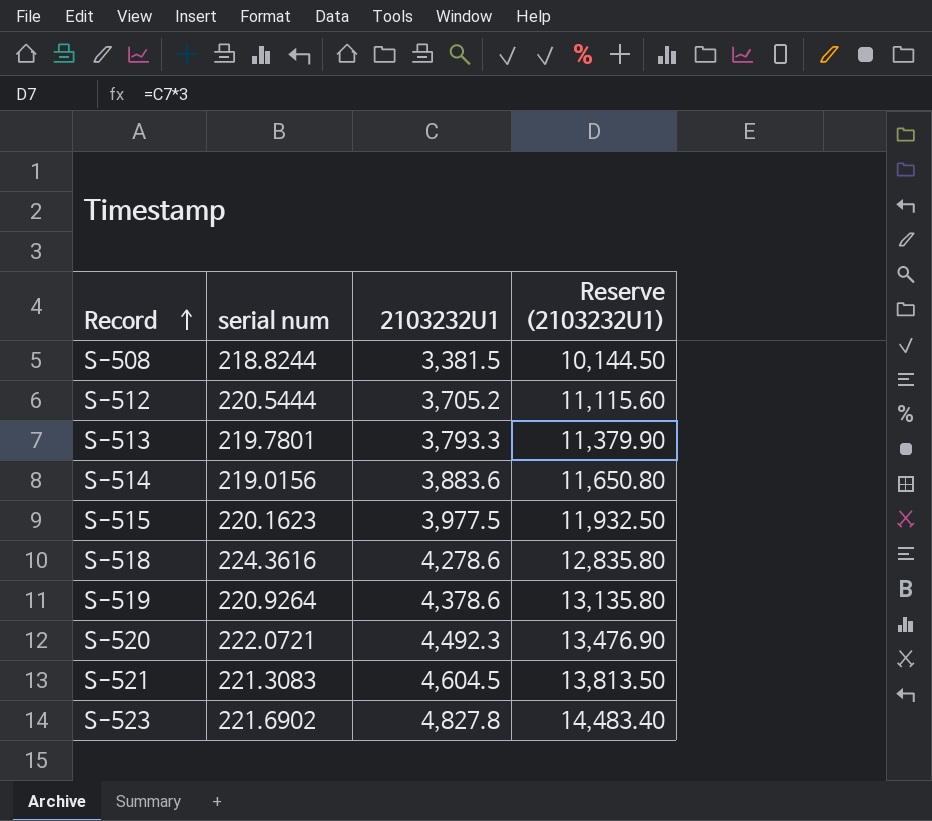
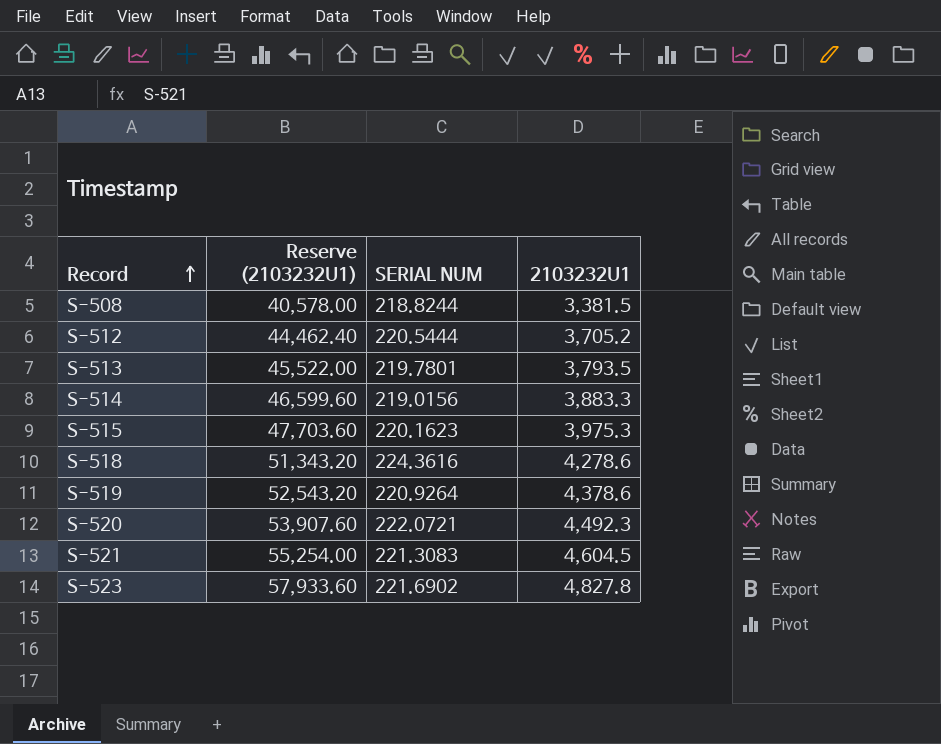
column Reserve (2103232U1) | formula: [2103232U1] * 3 -> [2103232U1] * 12
column Reserve (2103232U1) | position: 4 -> 2
column name: serial num -> SERIAL NUM
S-513 | 2103232U1: 3,793.3 -> 3,793.5
S-514 | 2103232U1: 3,883.6 -> 3,883.3
S-515 | 2103232U1: 3,977.5 -> 3,975.3

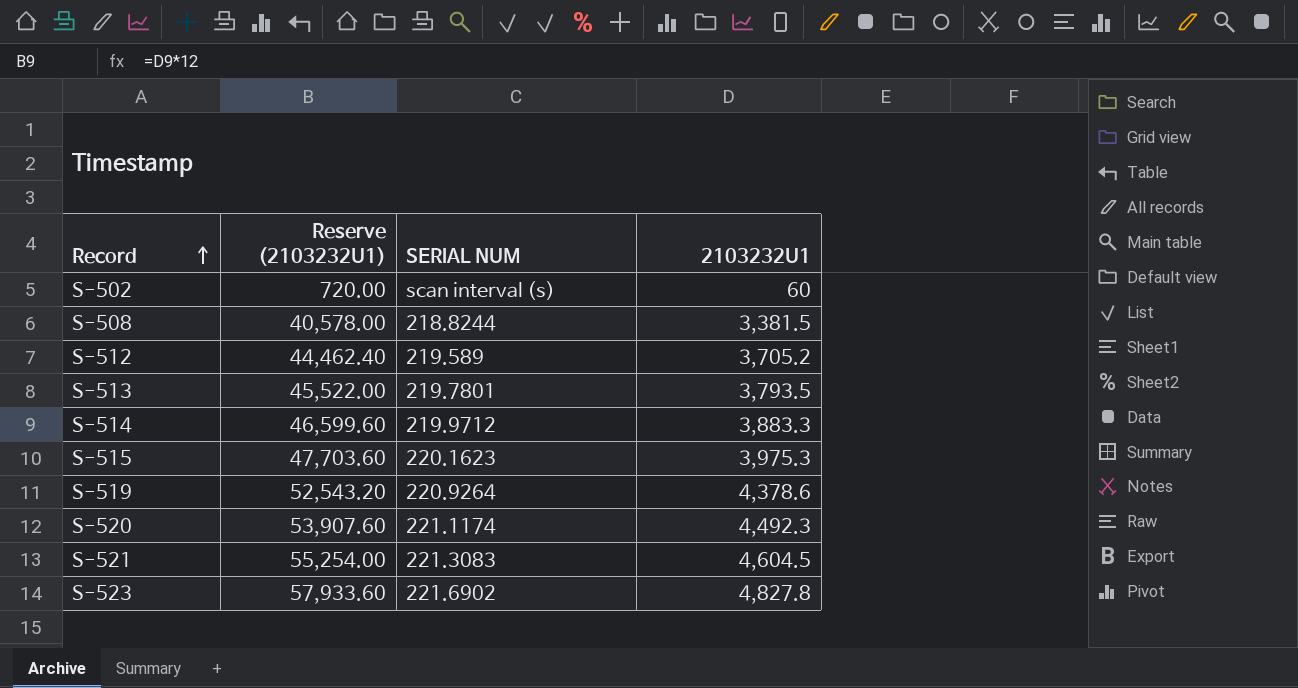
row S-518: 51,343.20 | 224.3616 | 4,278.6 -> none
row S-502: none -> 720.00 | scan interval (s) | 60
S-512 | SERIAL NUM: 220.5444 -> 219.589
S-514 | SERIAL NUM: 219.0156 -> 219.9712
S-520 | SERIAL NUM: 222.0721 -> 221.1174

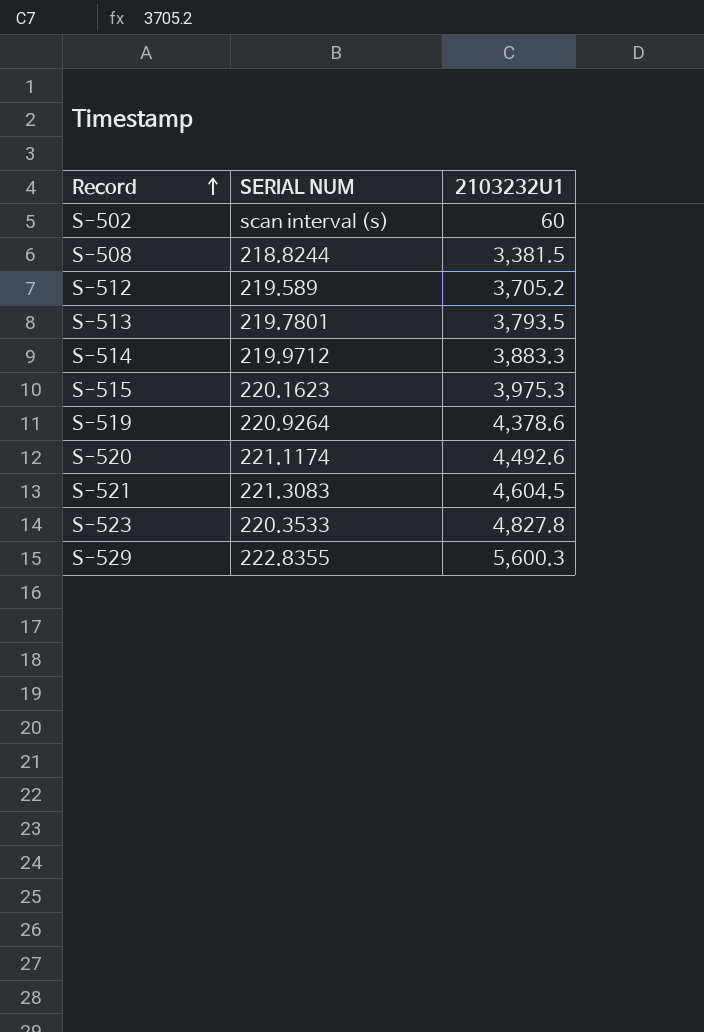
column Reserve (2103232U1) | formula: [2103232U1] * 12 -> none
S-520 | 2103232U1: 4,492.3 -> 4,492.6
S-523 | SERIAL NUM: 221.6902 -> 220.3533
row S-529: none -> 222.8355 | 5,600.3

